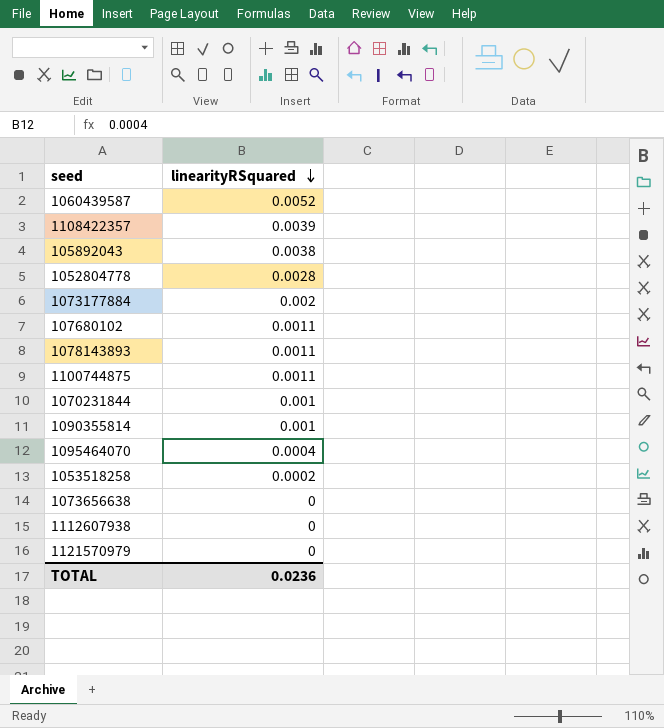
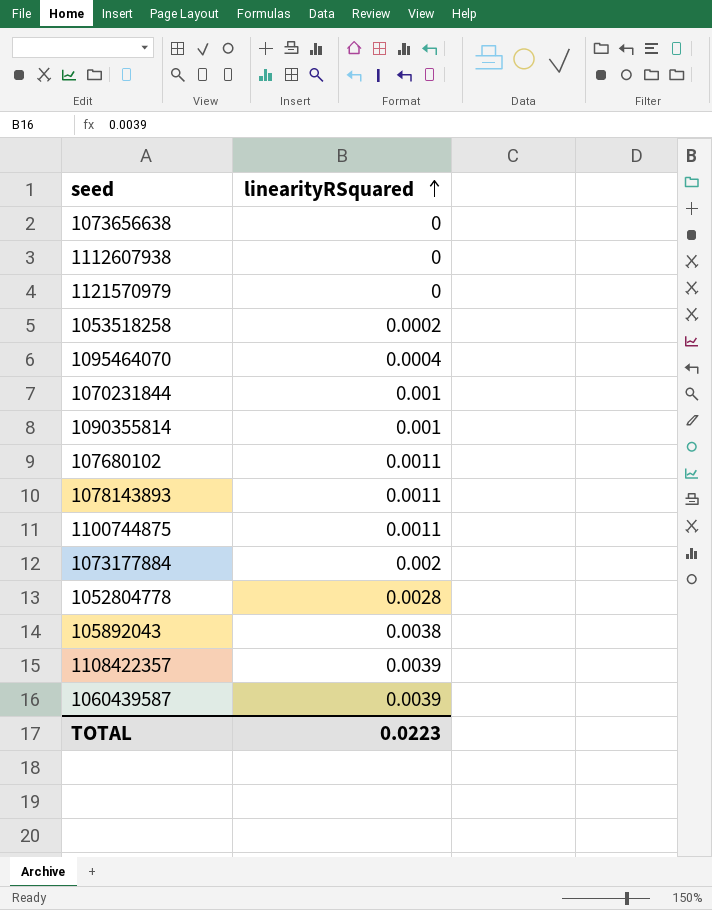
row order: linearityRSquared descending -> linearityRSquared ascending
1060439587 | linearityRSquared: 0.0052 -> 0.0039
TOTAL | linearityRSquared: 0.0236 -> 0.0223

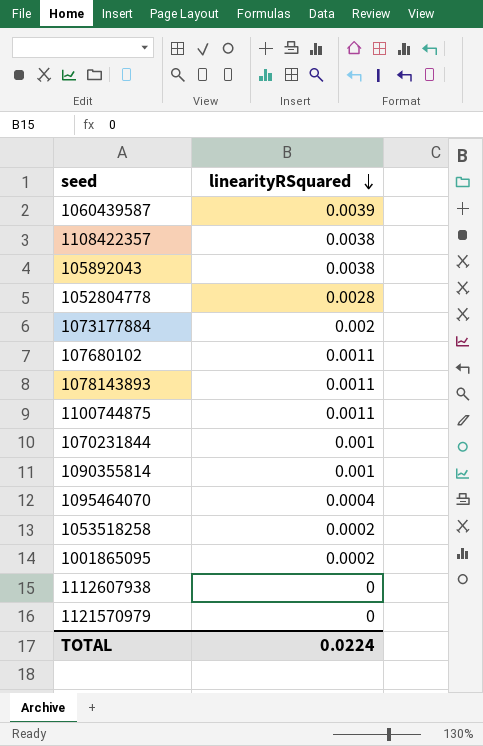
row order: linearityRSquared ascending -> linearityRSquared descending
row 1073656638: 0 -> none
1108422357 | linearityRSquared: 0.0039 -> 0.0038
row 1001865095: none -> 0.0002
TOTAL | linearityRSquared: 0.0223 -> 0.0224

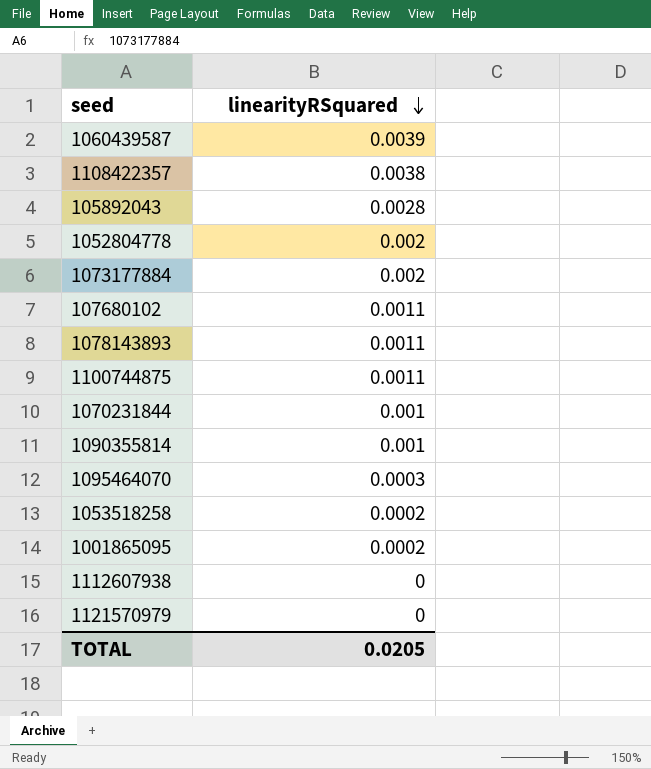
105892043 | linearityRSquared: 0.0038 -> 0.0028
1052804778 | linearityRSquared: 0.0028 -> 0.002
1095464070 | linearityRSquared: 0.0004 -> 0.0003
TOTAL | linearityRSquared: 0.0224 -> 0.0205

